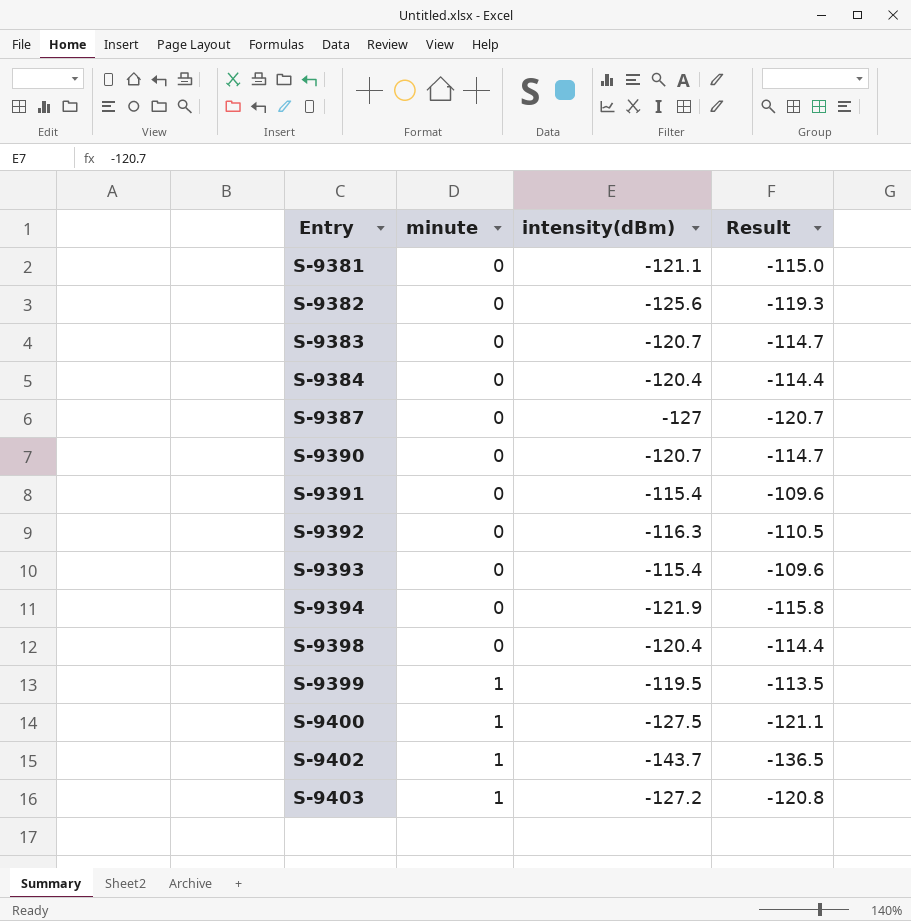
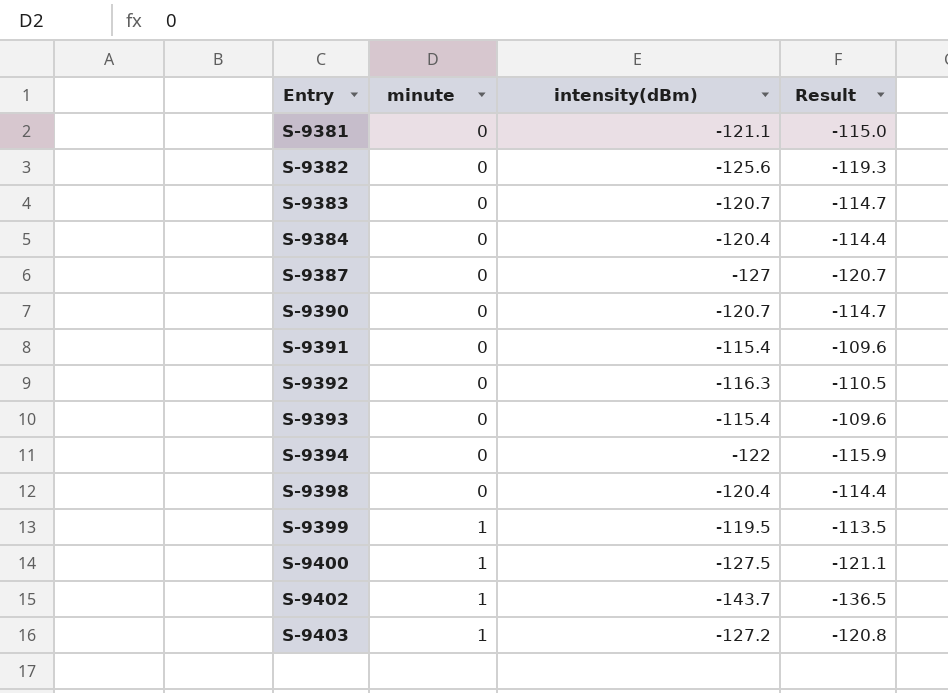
S-9394 | intensity(dBm): -121.9 -> -122
S-9394 | Result: -115.8 -> -115.9

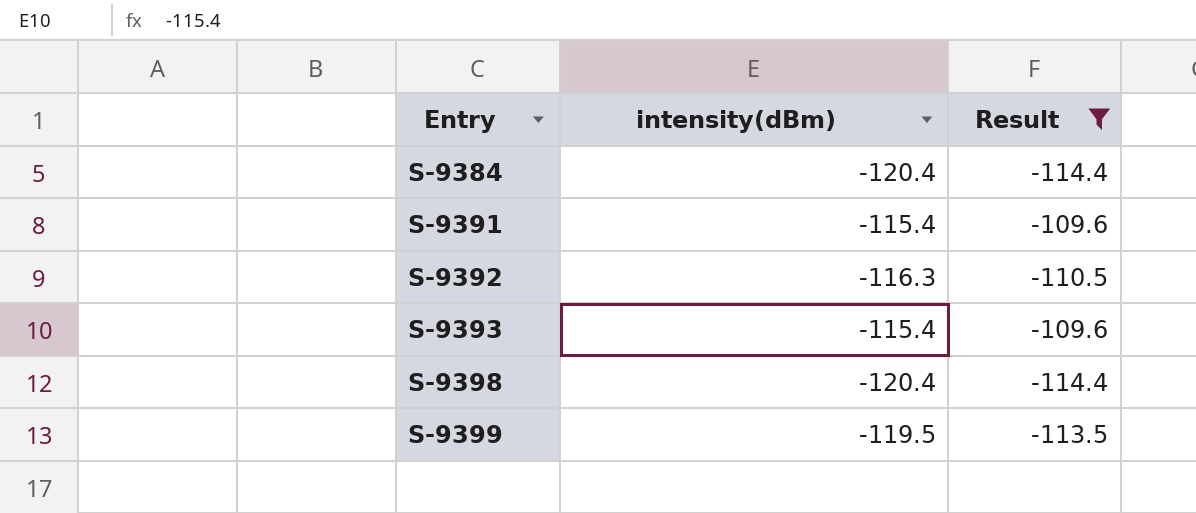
filter: none -> Result >= -114.4
column minute | position: 2 -> none

